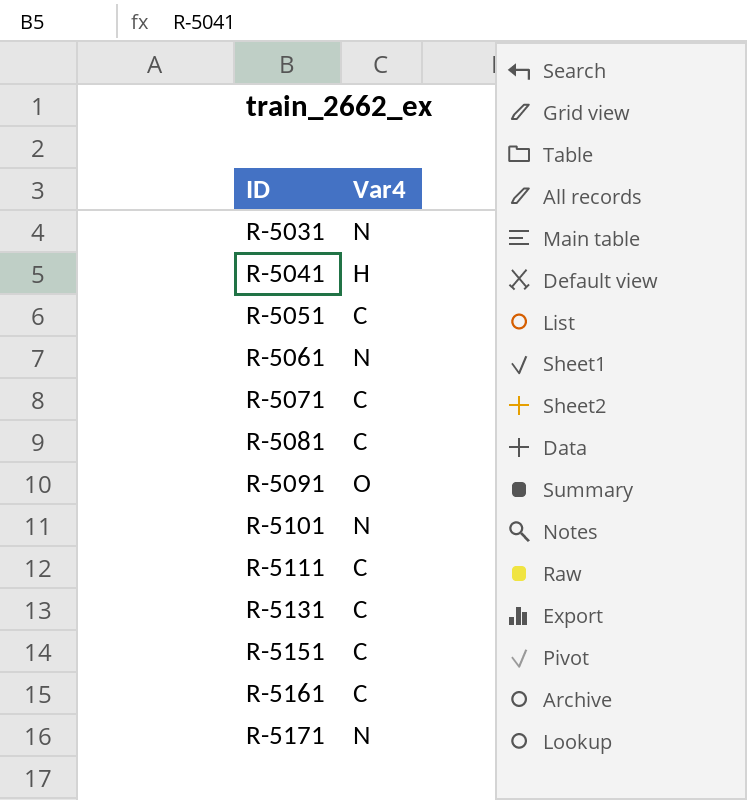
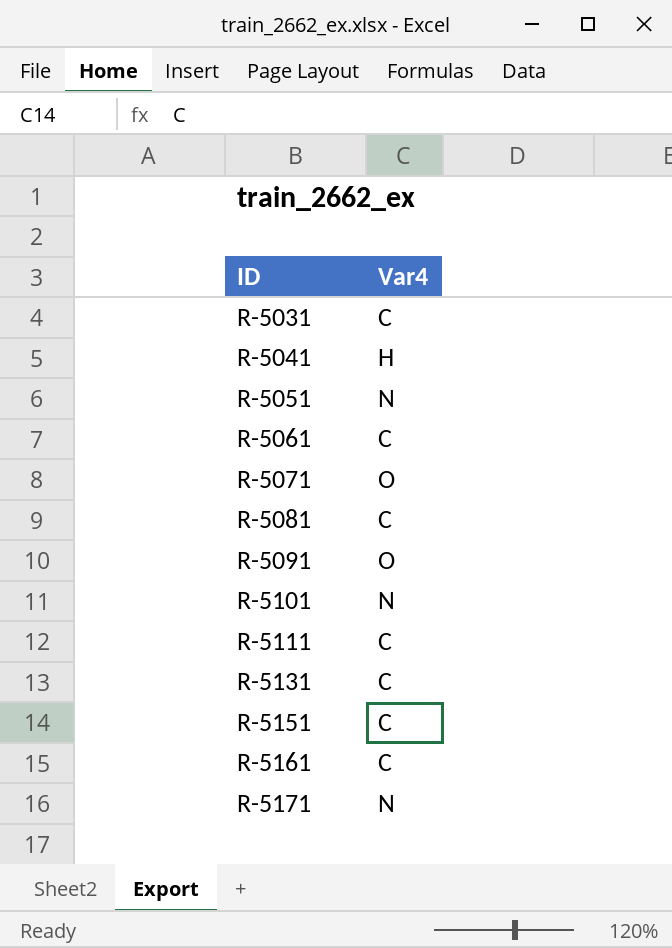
R-5031 | Var4: N -> C
R-5051 | Var4: C -> N
R-5061 | Var4: N -> C
R-5071 | Var4: C -> O

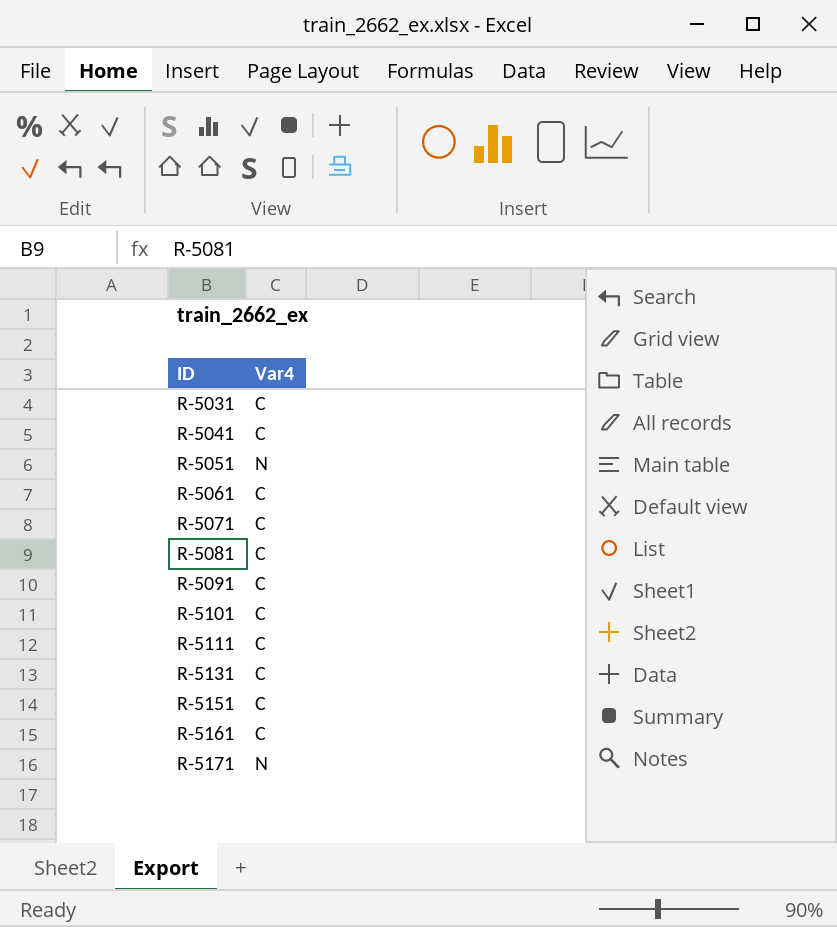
R-5041 | Var4: H -> C
R-5071 | Var4: O -> C
R-5091 | Var4: O -> C
R-5101 | Var4: N -> C

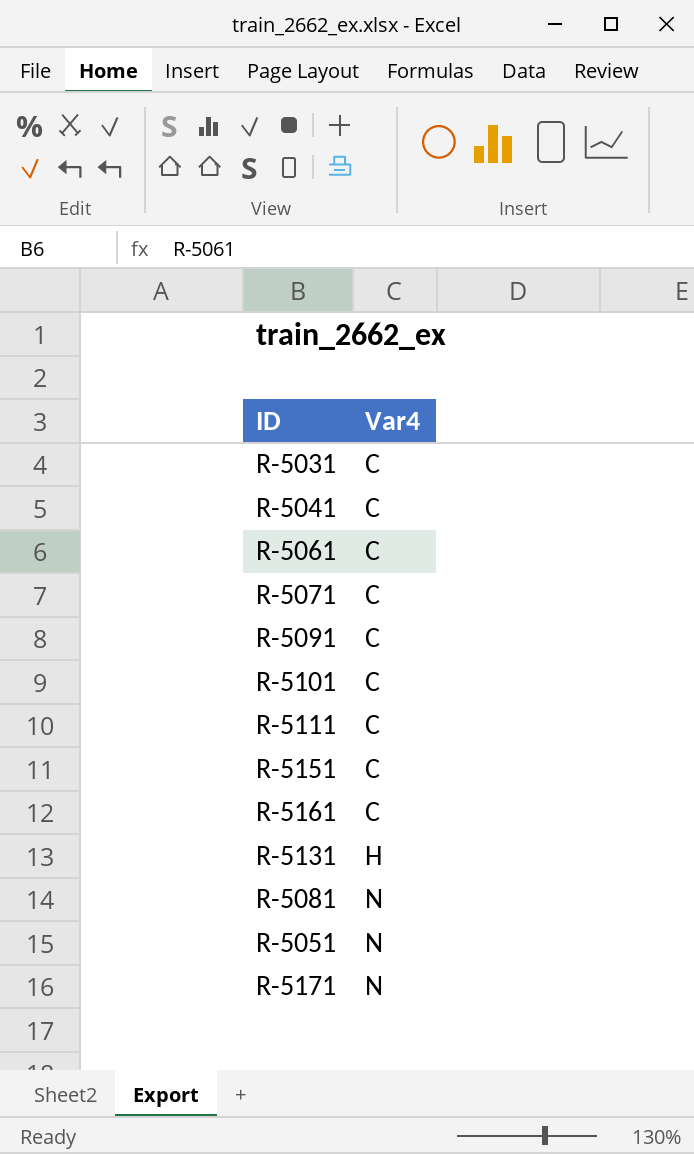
row order: ID ascending -> Var4 ascending
R-5131 | Var4: C -> H
R-5081 | Var4: C -> N

